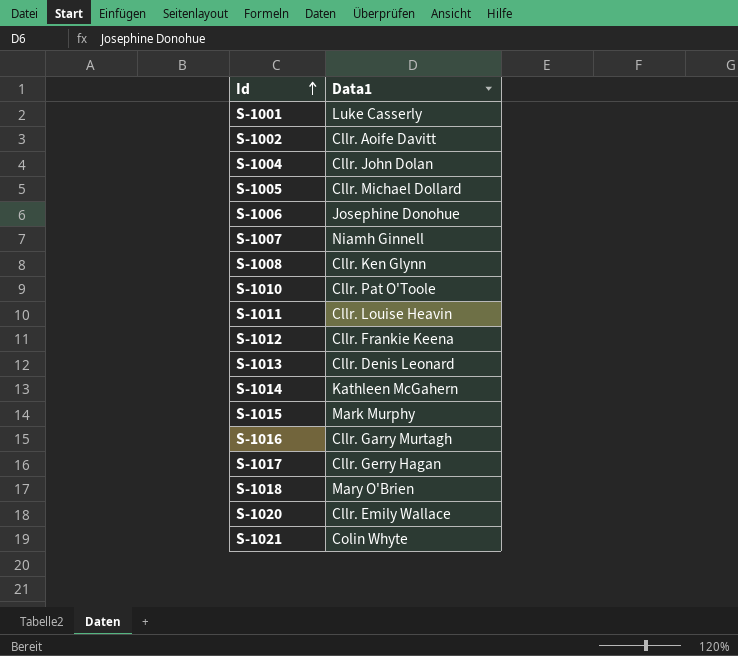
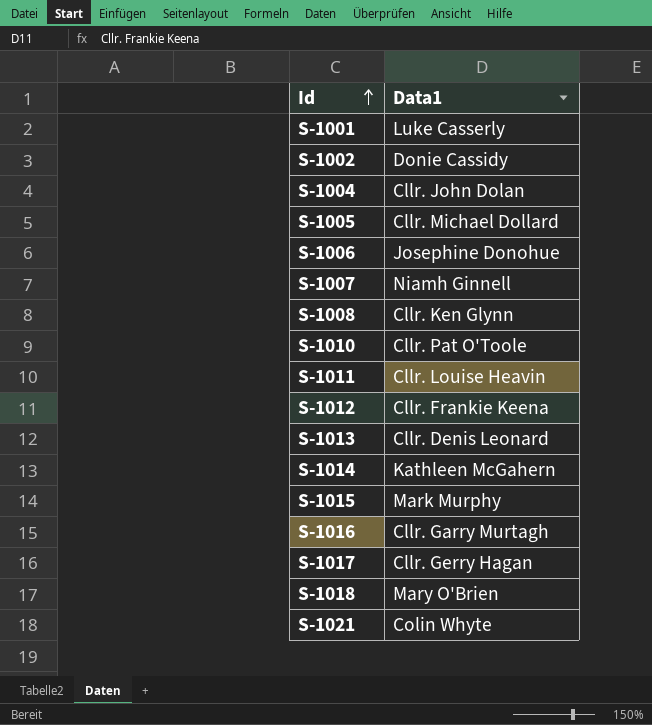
row S-1020: Cllr. Emily Wallace -> none
S-1002 | Data1: Cllr. Aoife Davitt -> Donie Cassidy

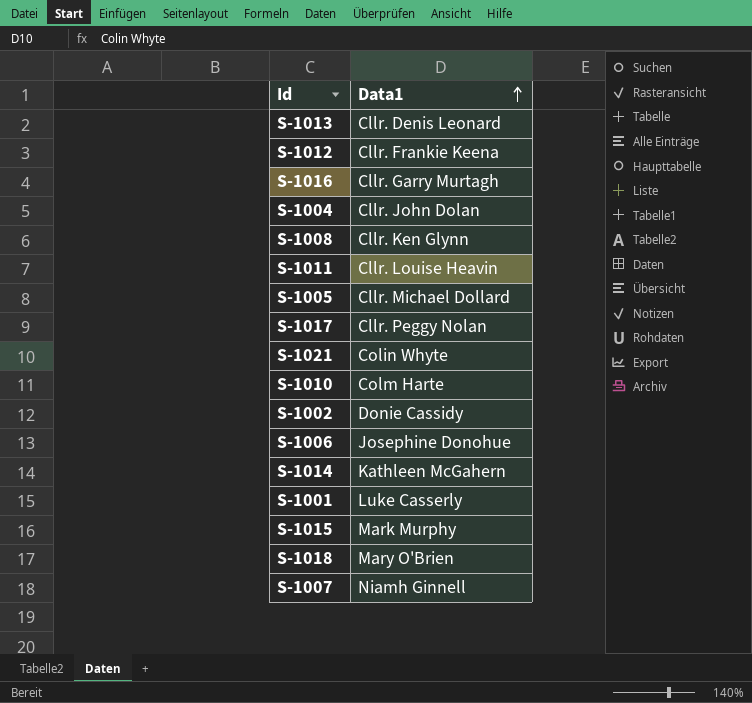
row order: Id ascending -> Data1 ascending
S-1017 | Data1: Cllr. Gerry Hagan -> Cllr. Peggy Nolan
S-1010 | Data1: Cllr. Pat O'Toole -> Colm Harte

